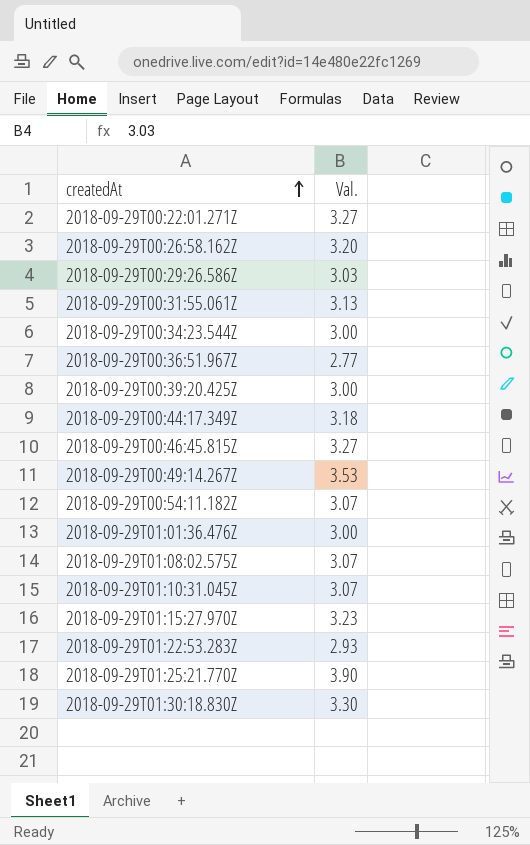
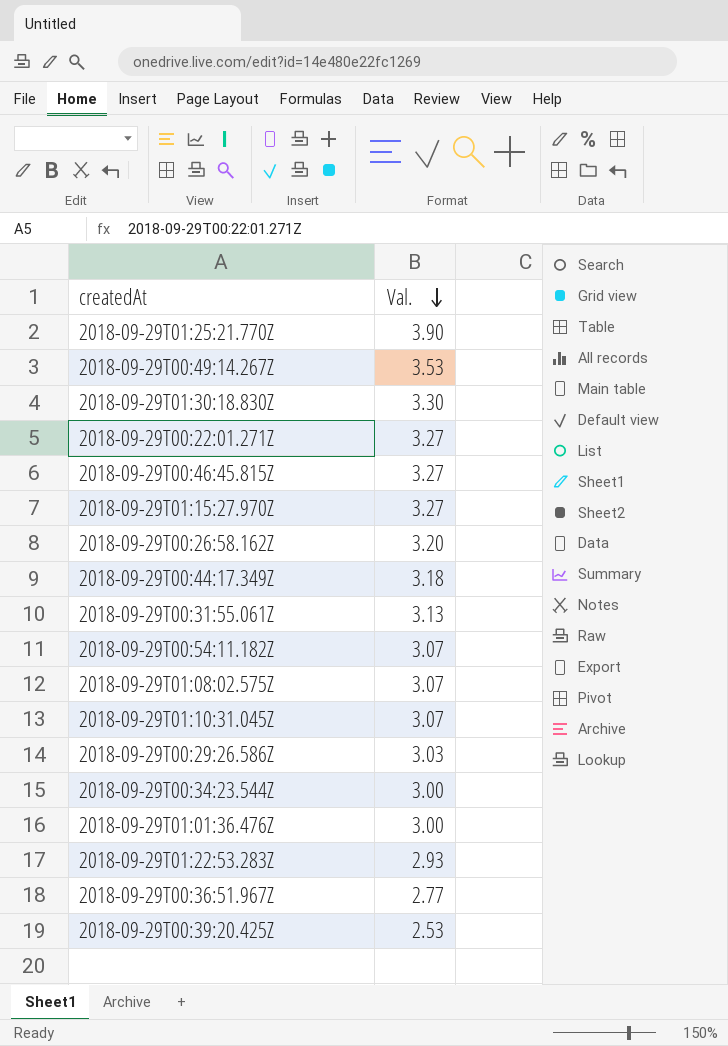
row order: createdAt ascending -> Val. descending
2018-09-29T01:15:27.970Z | Val.: 3.23 -> 3.27
2018-09-29T00:39:20.425Z | Val.: 3.00 -> 2.53

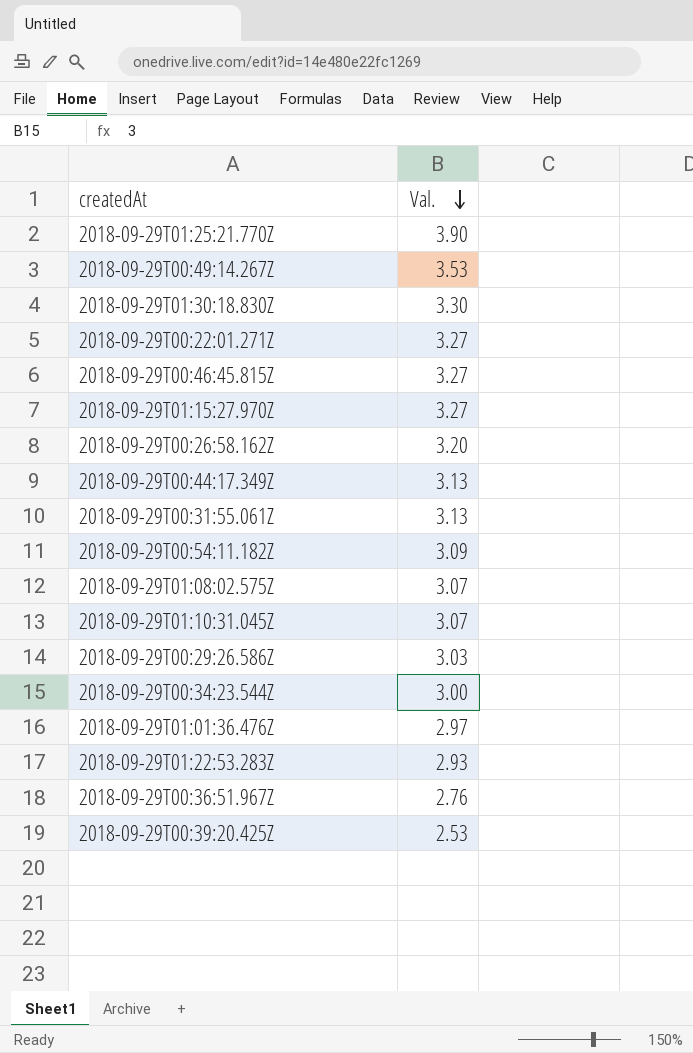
2018-09-29T00:44:17.349Z | Val.: 3.18 -> 3.13
2018-09-29T00:54:11.182Z | Val.: 3.07 -> 3.09
2018-09-29T01:01:36.476Z | Val.: 3.00 -> 2.97
2018-09-29T00:36:51.967Z | Val.: 2.77 -> 2.76

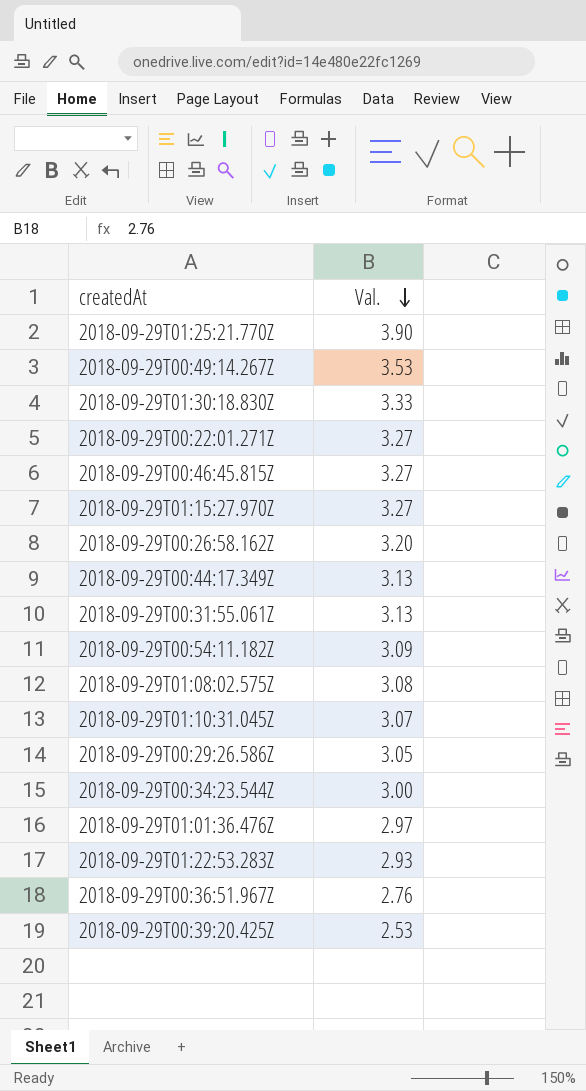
2018-09-29T01:30:18.830Z | Val.: 3.30 -> 3.33
2018-09-29T01:08:02.575Z | Val.: 3.07 -> 3.08
2018-09-29T00:29:26.586Z | Val.: 3.03 -> 3.05

